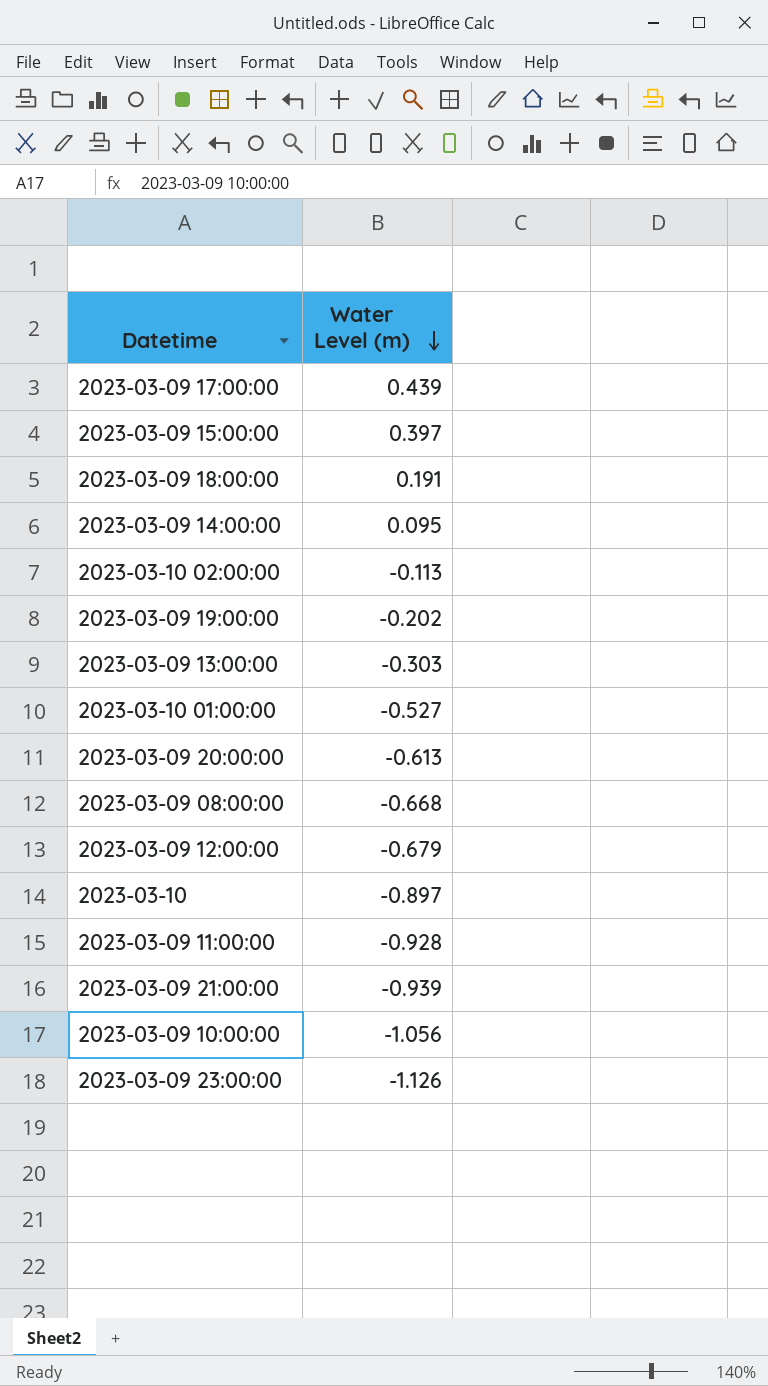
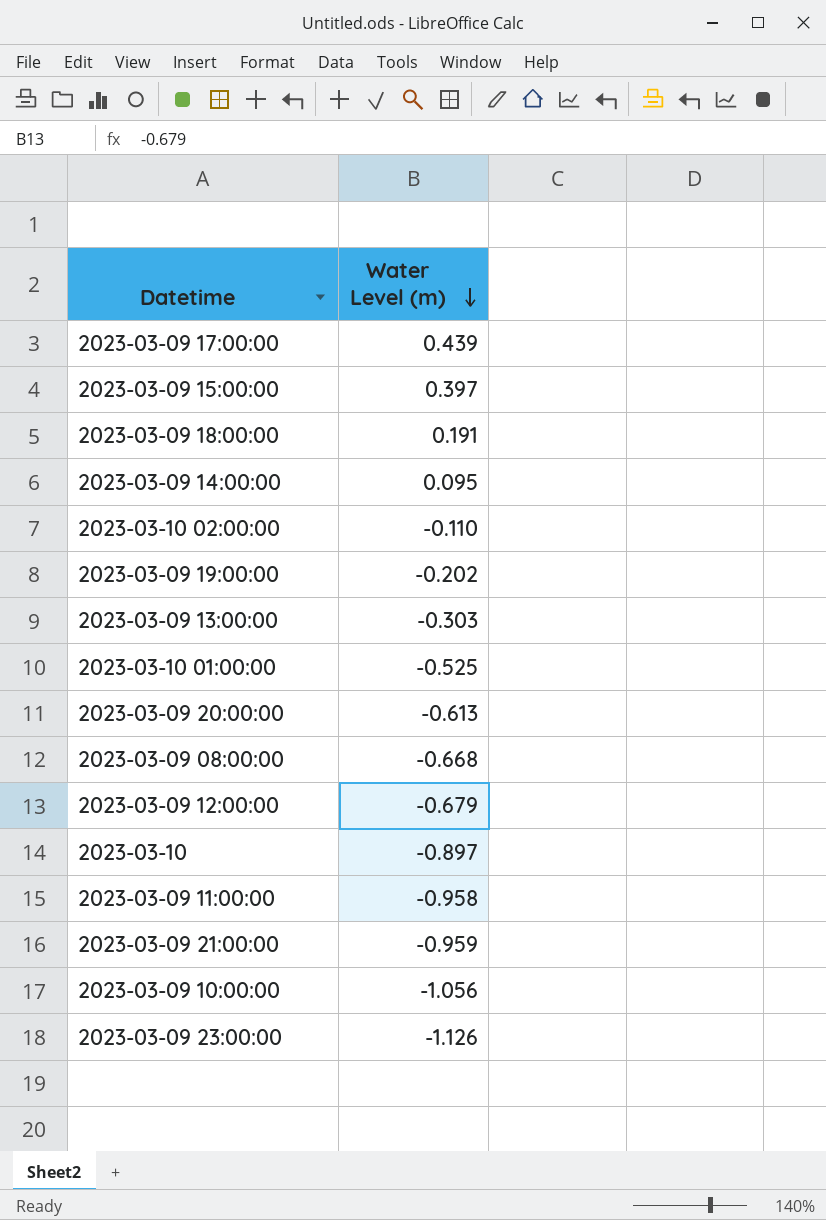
2023-03-10 02:00:00 | Water Level (m): -0.113 -> -0.110
2023-03-10 01:00:00 | Water Level (m): -0.527 -> -0.525
2023-03-09 11:00:00 | Water Level (m): -0.928 -> -0.958
2023-03-09 21:00:00 | Water Level (m): -0.939 -> -0.959

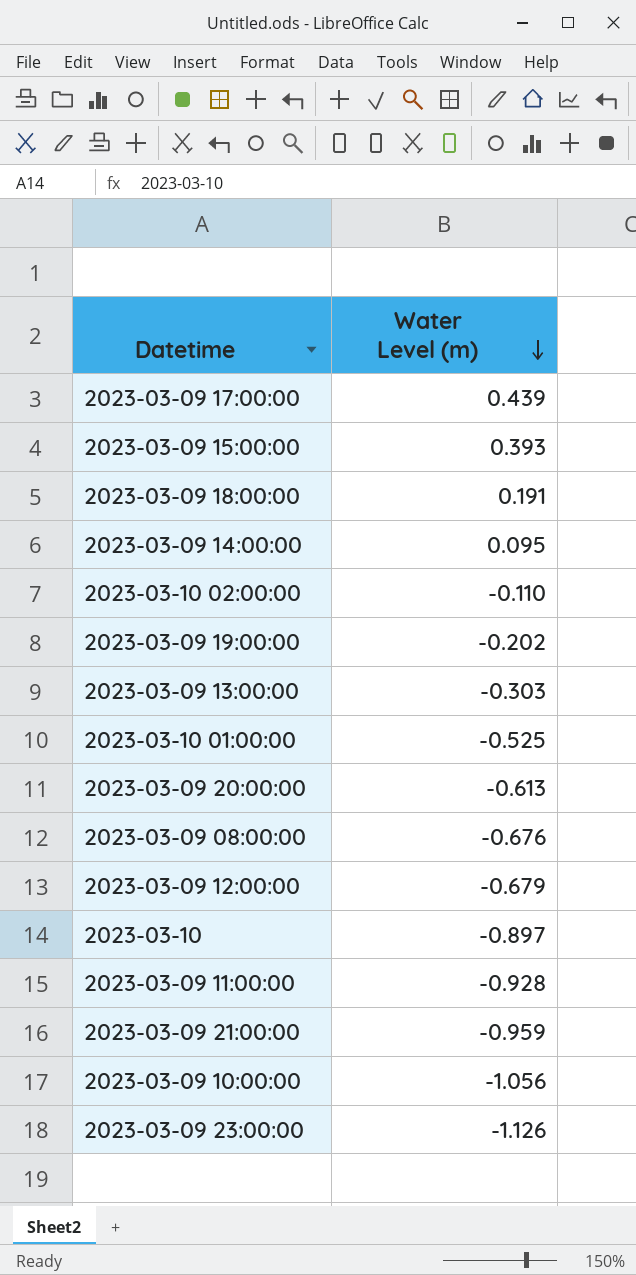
2023-03-09 15:00:00 | Water Level (m): 0.397 -> 0.393
2023-03-09 08:00:00 | Water Level (m): -0.668 -> -0.676
2023-03-09 11:00:00 | Water Level (m): -0.958 -> -0.928

